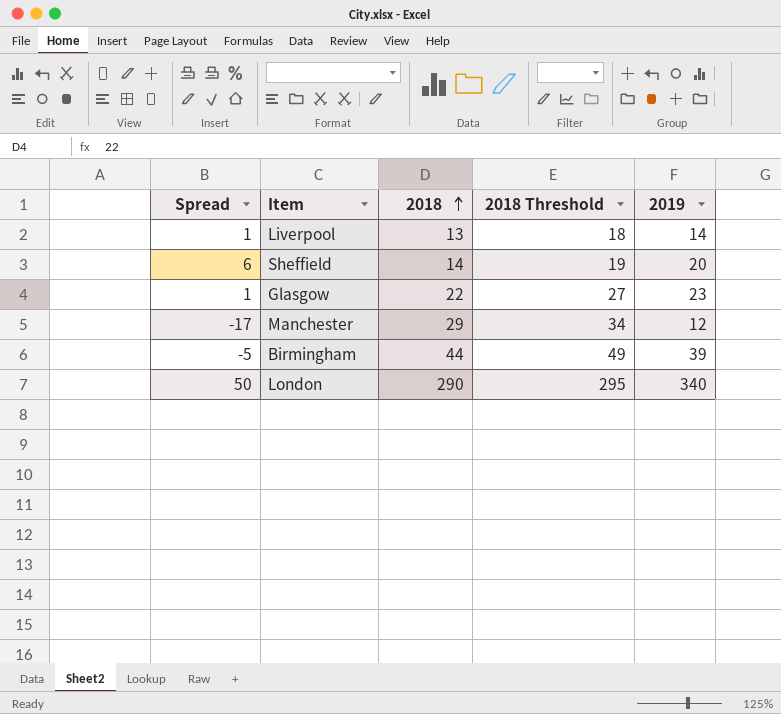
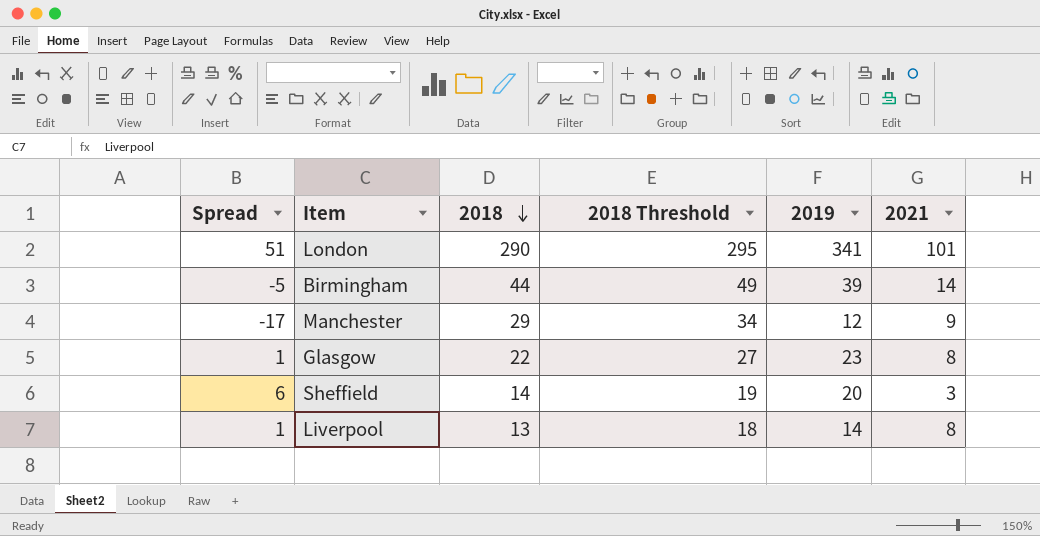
row order: 2018 ascending -> 2018 descending
column 2021 | position: none -> 6
London | Spread: 50 -> 51
London | 2019: 340 -> 341

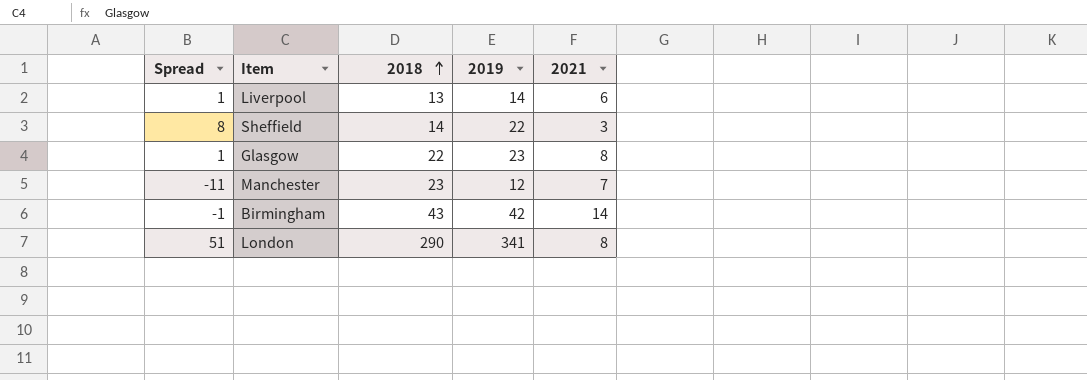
row order: 2018 descending -> 2018 ascending
column 2018 Threshold | formula: [2018] + 5 -> none
Liverpool | 2021: 8 -> 6
Sheffield | Spread: 6 -> 8
Sheffield | 2019: 20 -> 22
Manchester | Spread: -17 -> -11
Manchester | 2018: 29 -> 23
Manchester | 2021: 9 -> 7
Birmingham | Spread: -5 -> -1
Birmingham | 2018: 44 -> 43
Birmingham | 2019: 39 -> 42
London | 2021: 101 -> 8

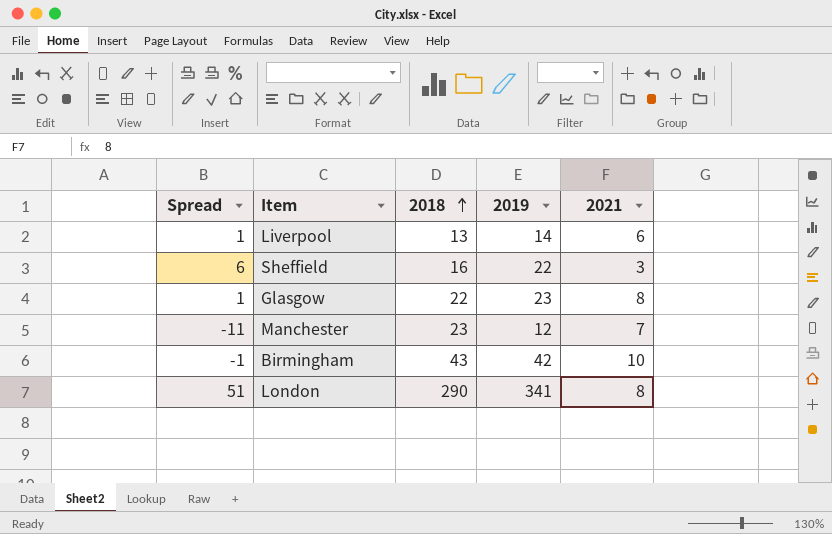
Sheffield | Spread: 8 -> 6
Sheffield | 2018: 14 -> 16
Birmingham | 2021: 14 -> 10

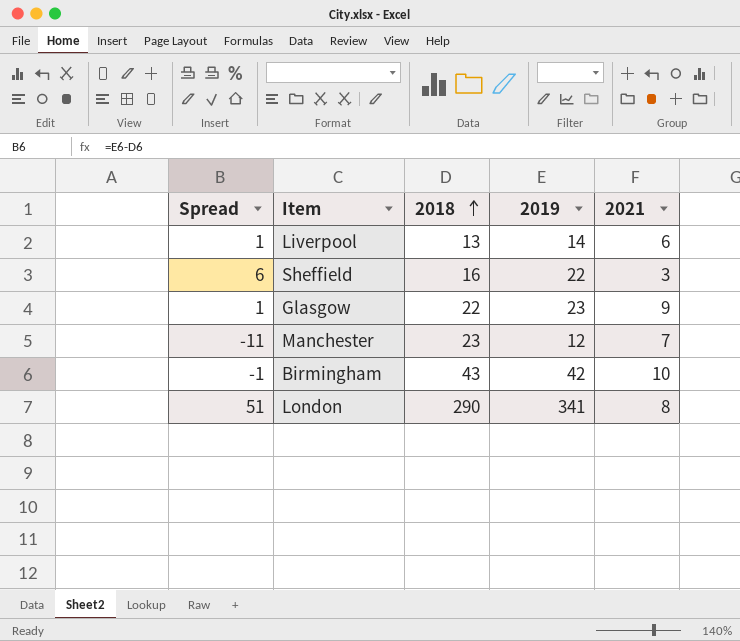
Glasgow | 2021: 8 -> 9

